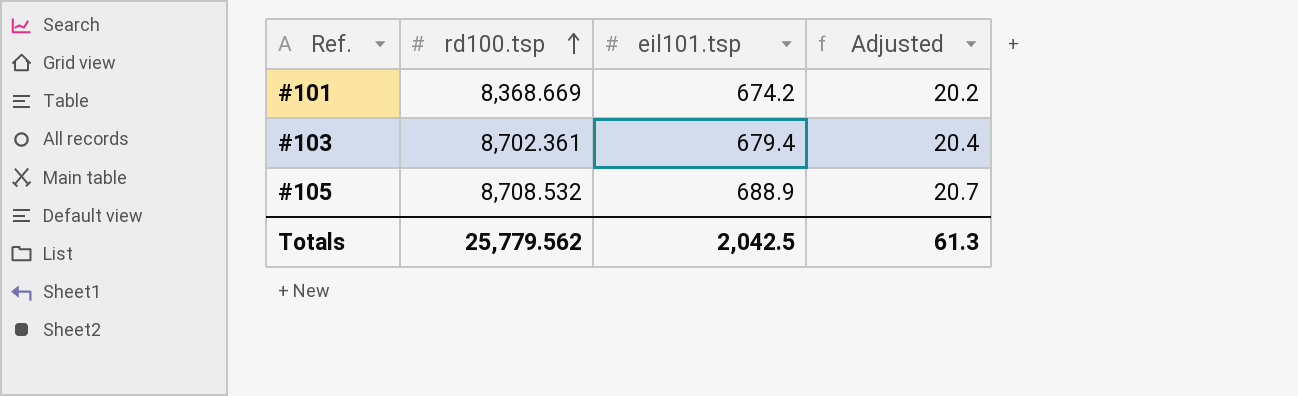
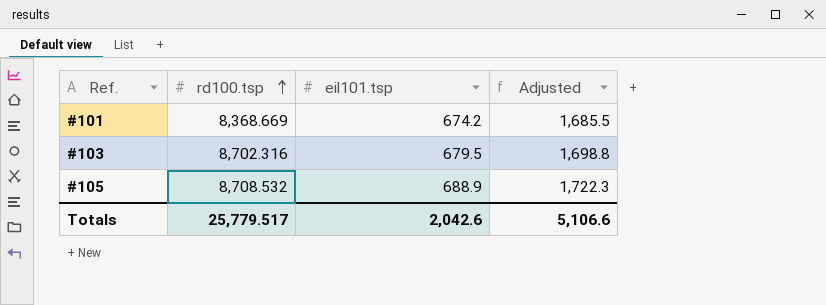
column Adjusted | formula: [eil101.tsp] * 0.03 -> [eil101.tsp] * 2.5
#103 | rd100.tsp: 8,702.361 -> 8,702.316
#103 | eil101.tsp: 679.4 -> 679.5
Totals | rd100.tsp: 25,779.562 -> 25,779.517
Totals | eil101.tsp: 2,042.5 -> 2,042.6
Totals | Adjusted: 61.3 -> 5,106.6

